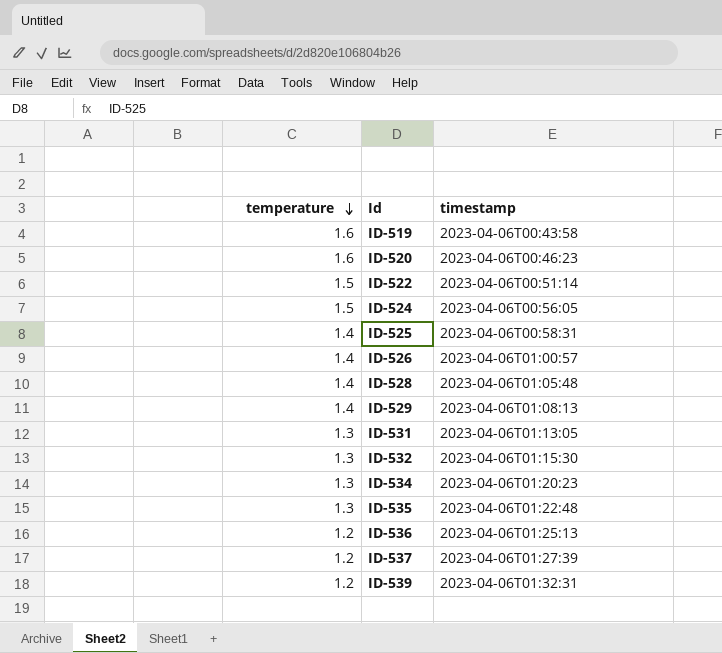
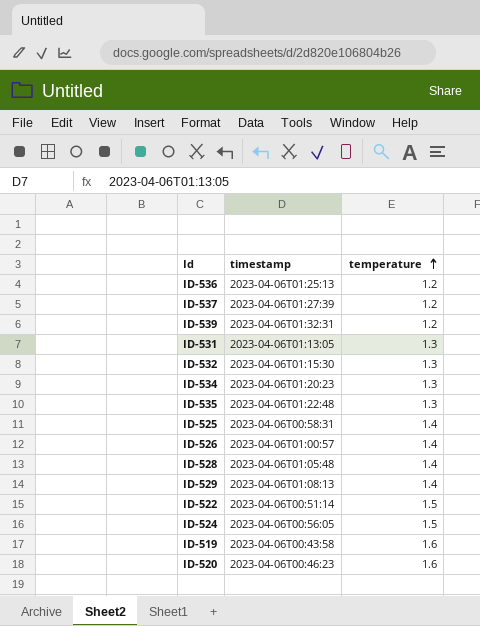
row order: temperature descending -> temperature ascending
column temperature | position: 1 -> 3

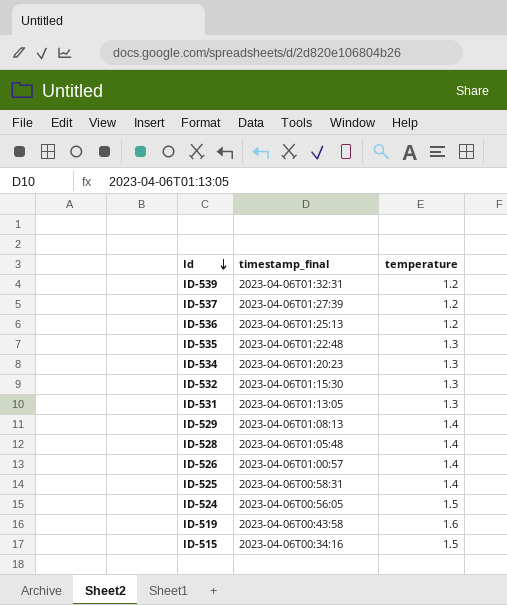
row order: temperature ascending -> Id descending
column name: timestamp -> timestamp_final
row ID-522: 2023-04-06T00:51:14 | 1.5 -> none
row ID-520: 2023-04-06T00:46:23 | 1.6 -> none
row ID-515: none -> 2023-04-06T00:34:16 | 1.5

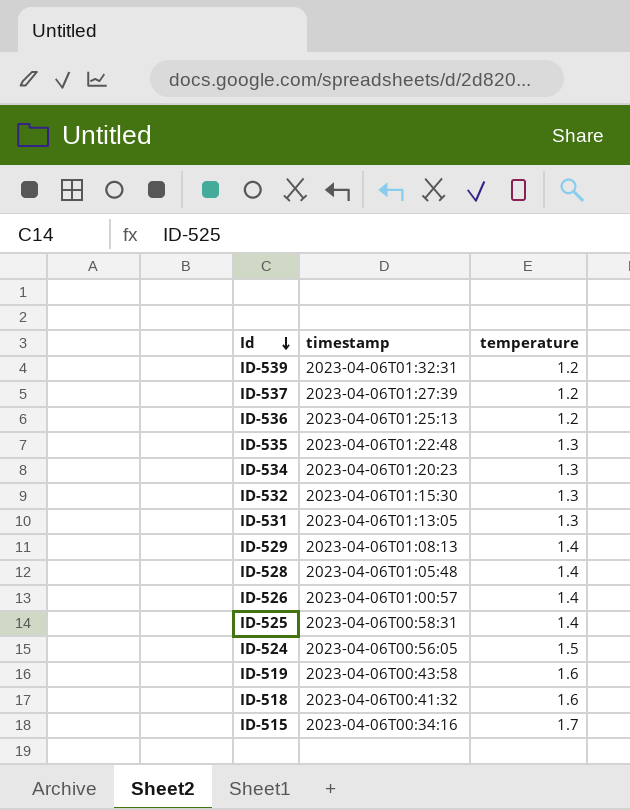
column name: timestamp_final -> timestamp
row ID-518: none -> 2023-04-06T00:41:32 | 1.6
ID-515 | temperature: 1.5 -> 1.7

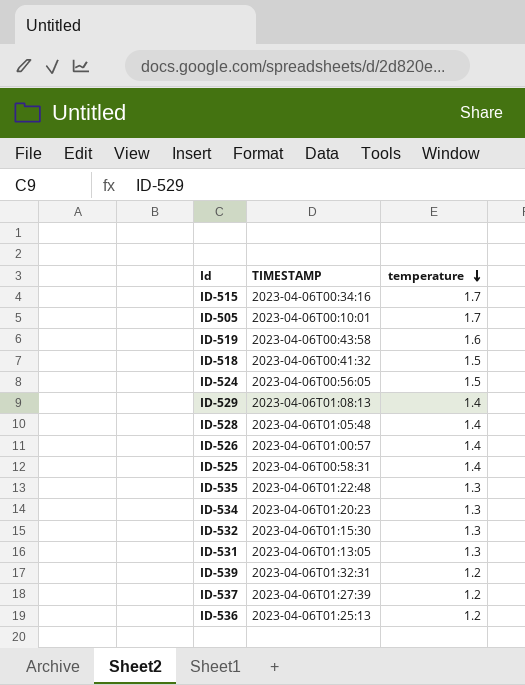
row order: Id descending -> temperature descending
column name: timestamp -> TIMESTAMP
row ID-505: none -> 2023-04-06T00:10:01 | 1.7
ID-518 | temperature: 1.6 -> 1.5

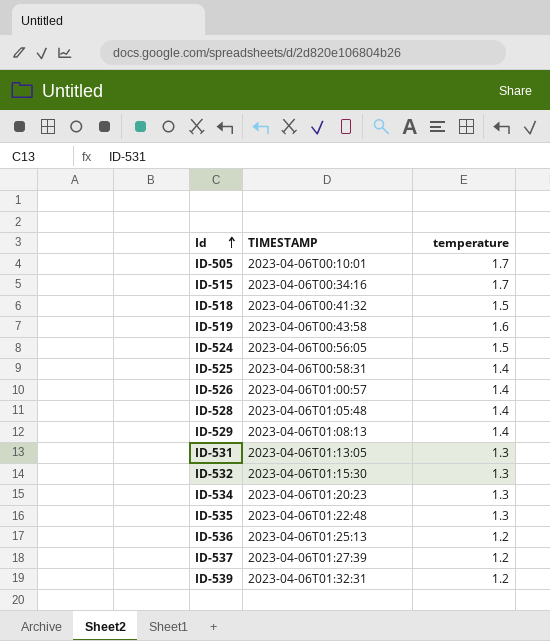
row order: temperature descending -> Id ascending

